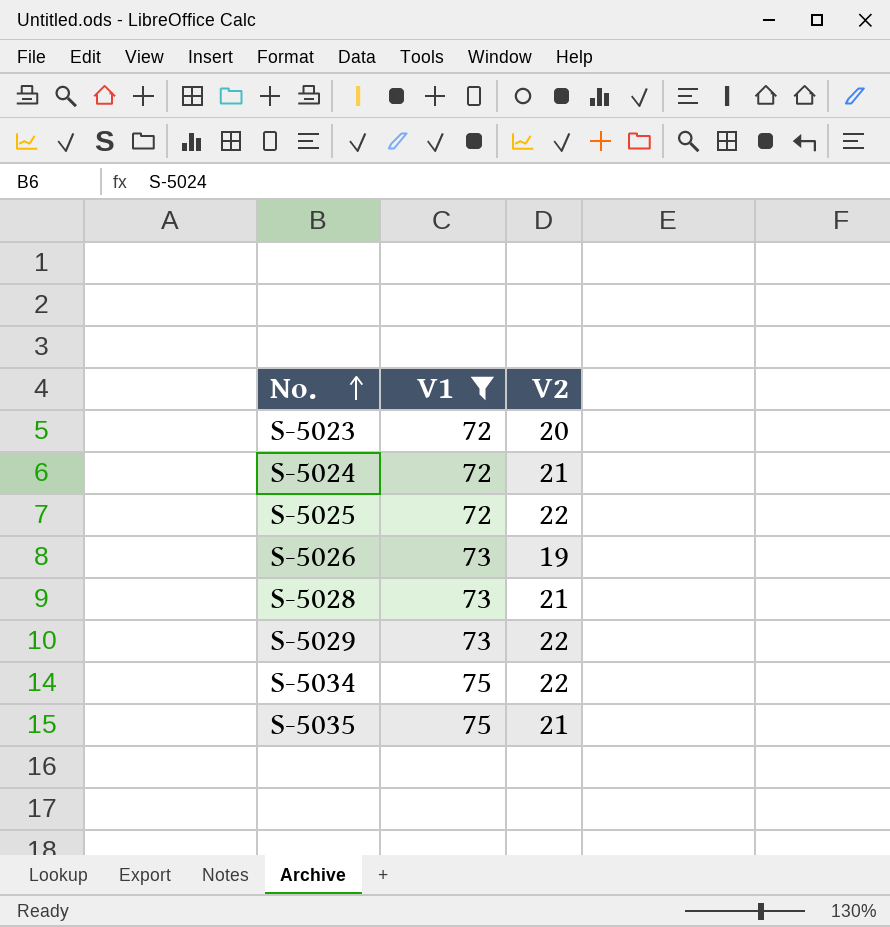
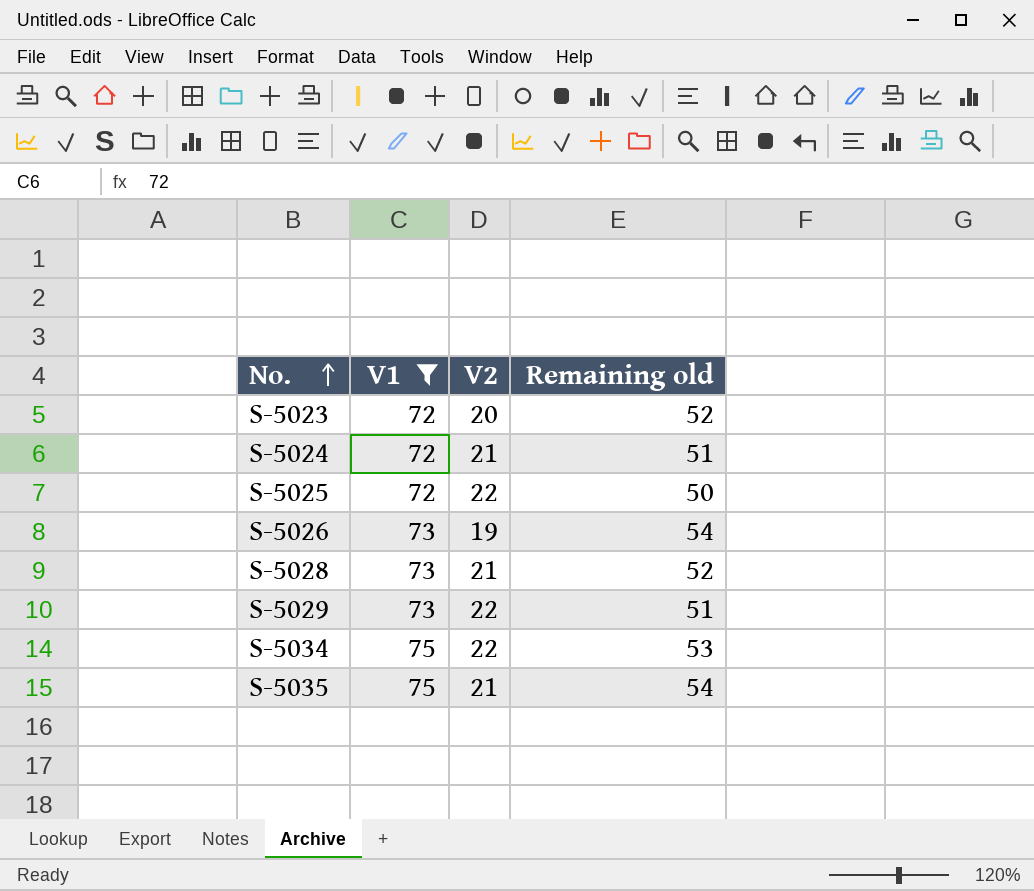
column Remaining old | formula: none -> [V1] - [V2]

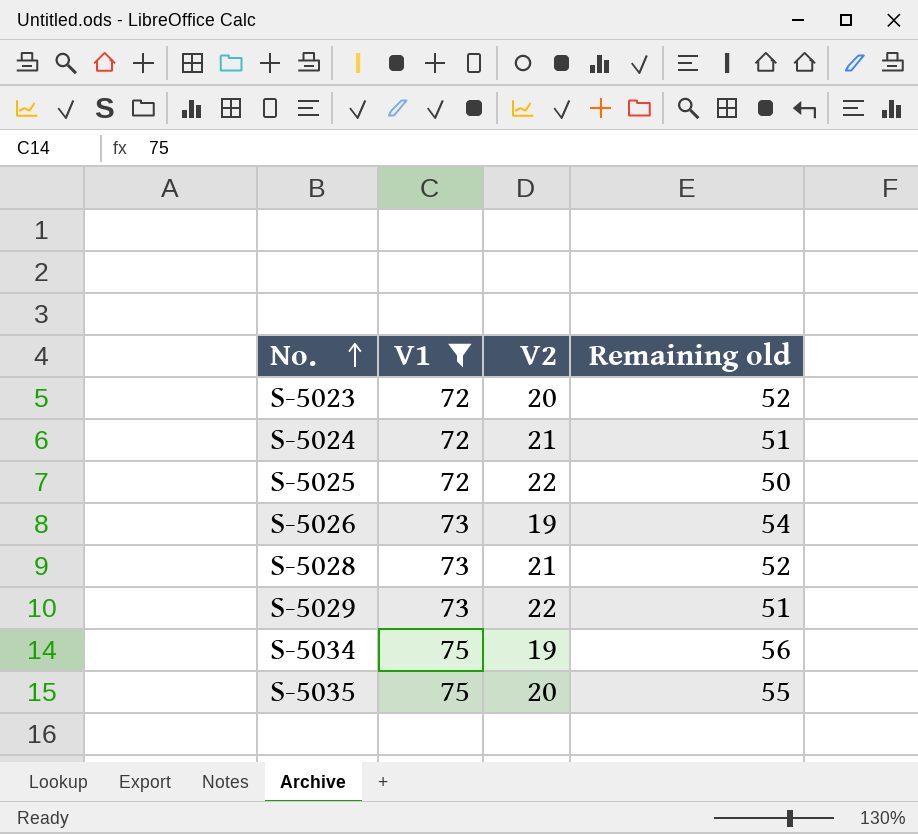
S-5034 | V2: 22 -> 19
S-5034 | Remaining old: 53 -> 56
S-5035 | V2: 21 -> 20
S-5035 | Remaining old: 54 -> 55

